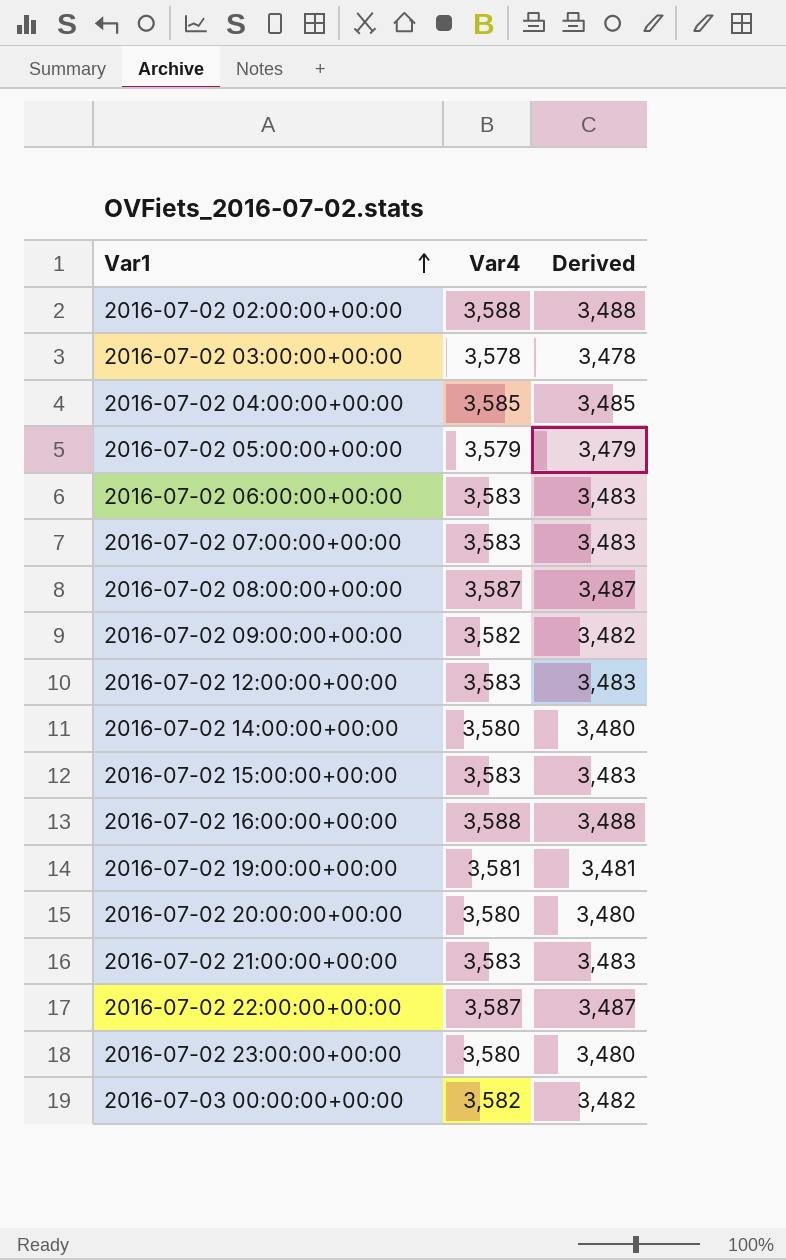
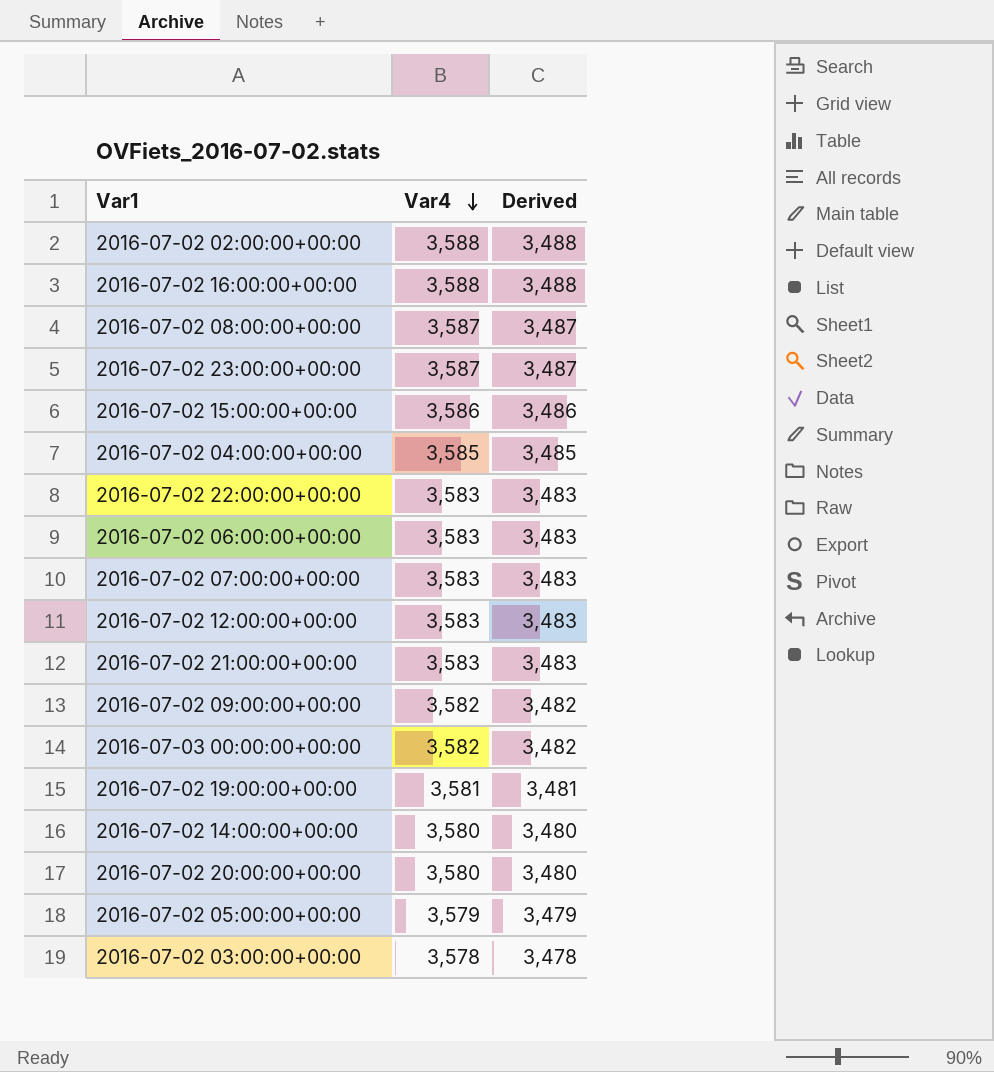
row order: Var1 ascending -> Var4 descending
2016-07-02 23:00:00+00:00 | Var4: 3,580 -> 3,587
2016-07-02 23:00:00+00:00 | Derived: 3,480 -> 3,487
2016-07-02 15:00:00+00:00 | Var4: 3,583 -> 3,586
2016-07-02 15:00:00+00:00 | Derived: 3,483 -> 3,486
2016-07-02 22:00:00+00:00 | Var4: 3,587 -> 3,583
2016-07-02 22:00:00+00:00 | Derived: 3,487 -> 3,483

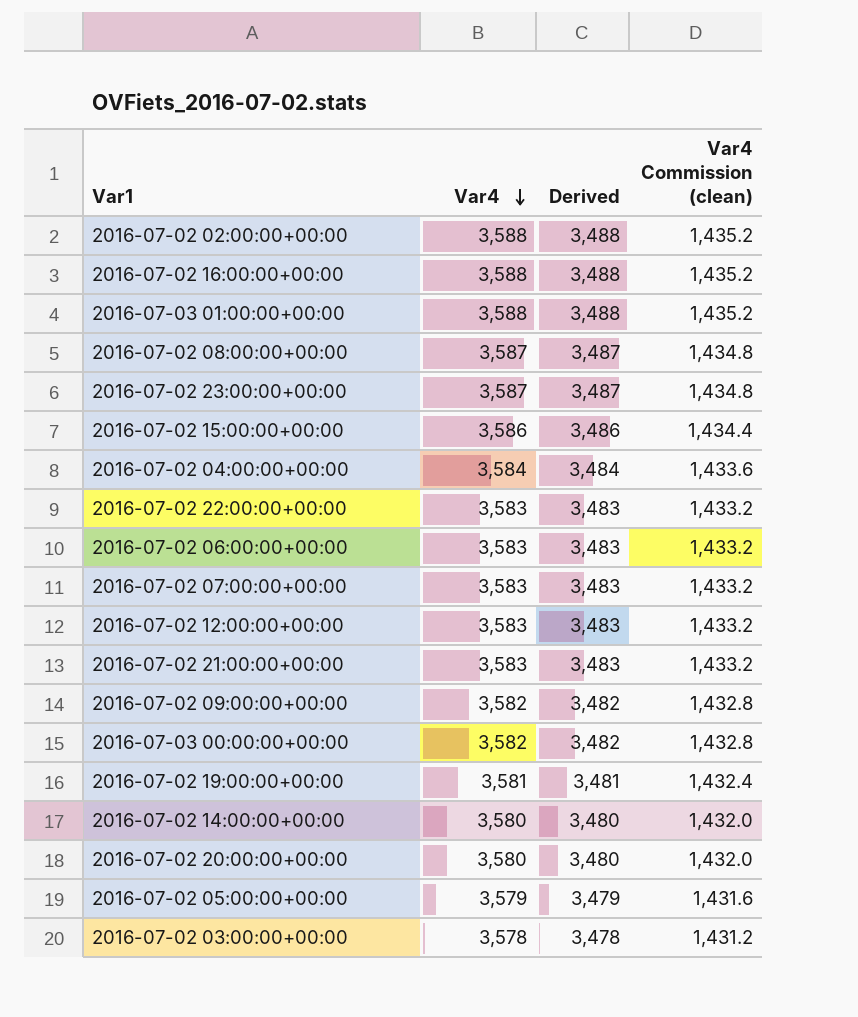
column Var4 Commission (clean) | formula: none -> [Var4] * 0.4
row 2016-07-03 01:00:00+00:00: none -> 3,588 | 3,488 | 1,435.2
2016-07-02 04:00:00+00:00 | Var4: 3,585 -> 3,584
2016-07-02 04:00:00+00:00 | Derived: 3,485 -> 3,484

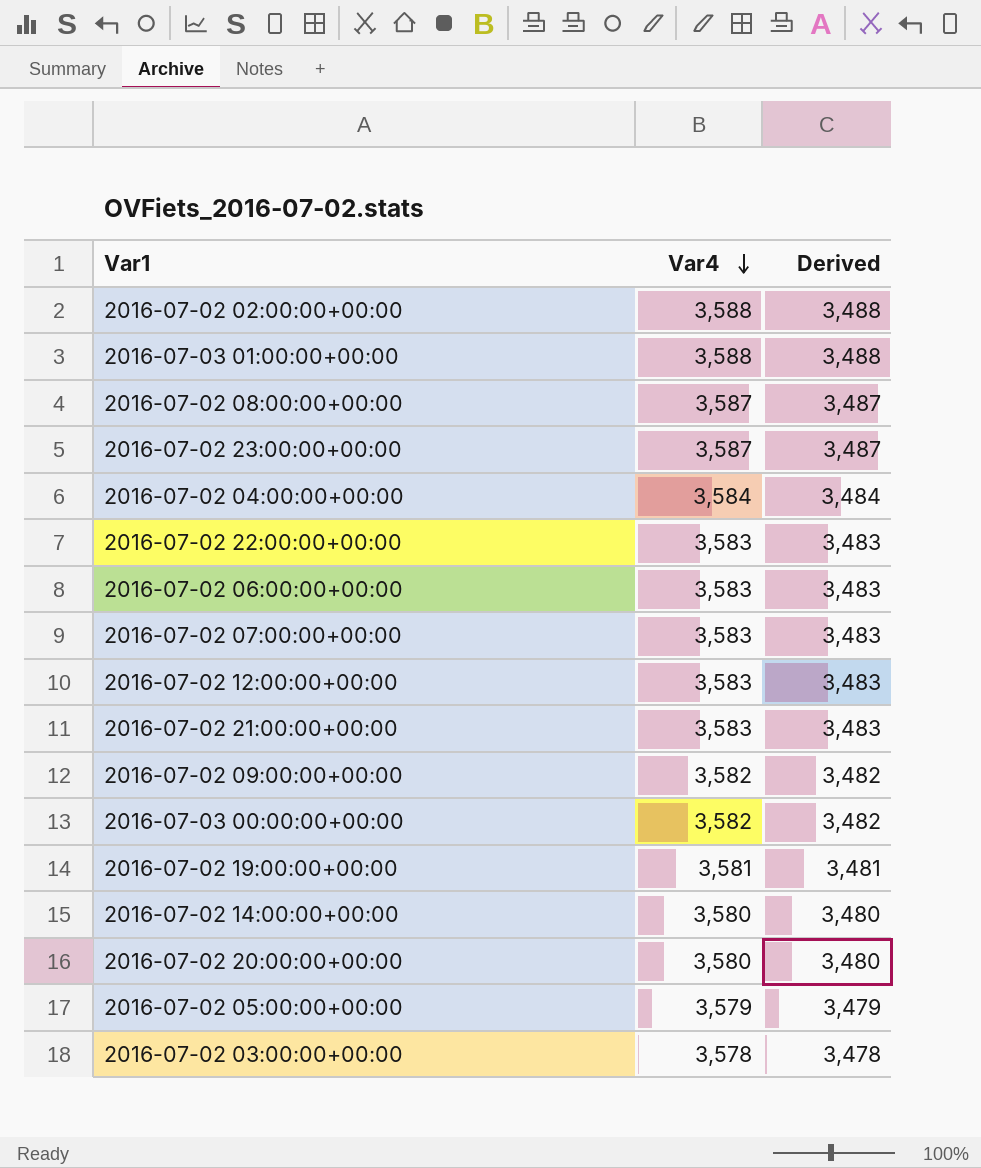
column Var4 Commission (clean) | formula: [Var4] * 0.4 -> none
row 2016-07-02 16:00:00+00:00: 3,588 | 3,488 | 1,435.2 -> none
row 2016-07-02 15:00:00+00:00: 3,586 | 3,486 | 1,434.4 -> none

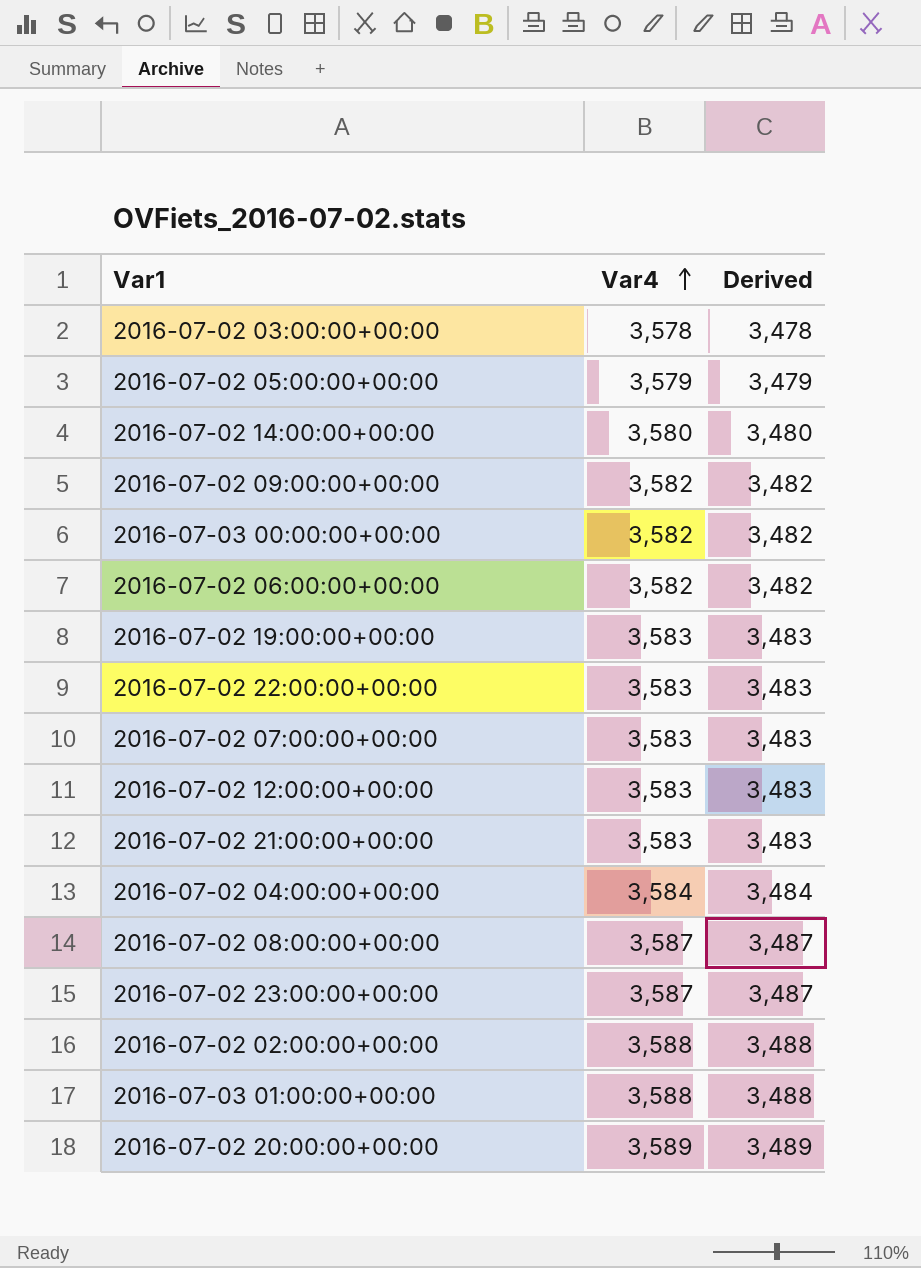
row order: Var4 descending -> Var4 ascending
2016-07-02 06:00:00+00:00 | Var4: 3,583 -> 3,582
2016-07-02 06:00:00+00:00 | Derived: 3,483 -> 3,482
2016-07-02 19:00:00+00:00 | Var4: 3,581 -> 3,583
2016-07-02 19:00:00+00:00 | Derived: 3,481 -> 3,483
2016-07-02 20:00:00+00:00 | Var4: 3,580 -> 3,589
2016-07-02 20:00:00+00:00 | Derived: 3,480 -> 3,489

